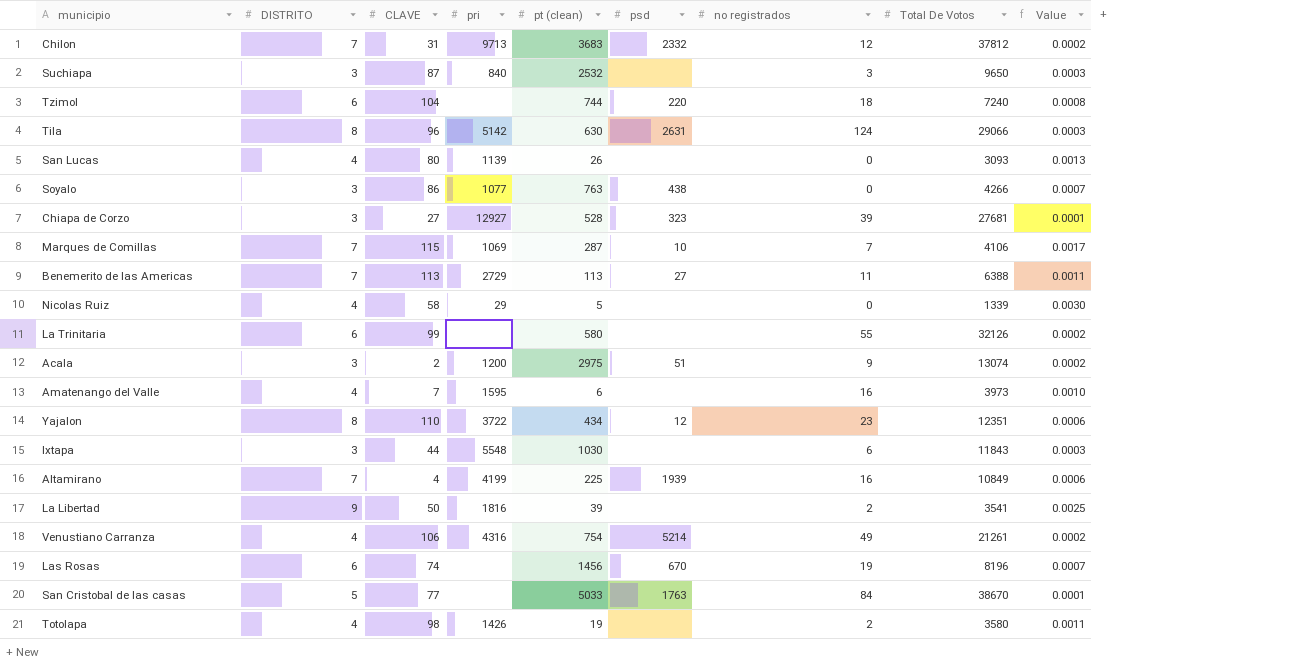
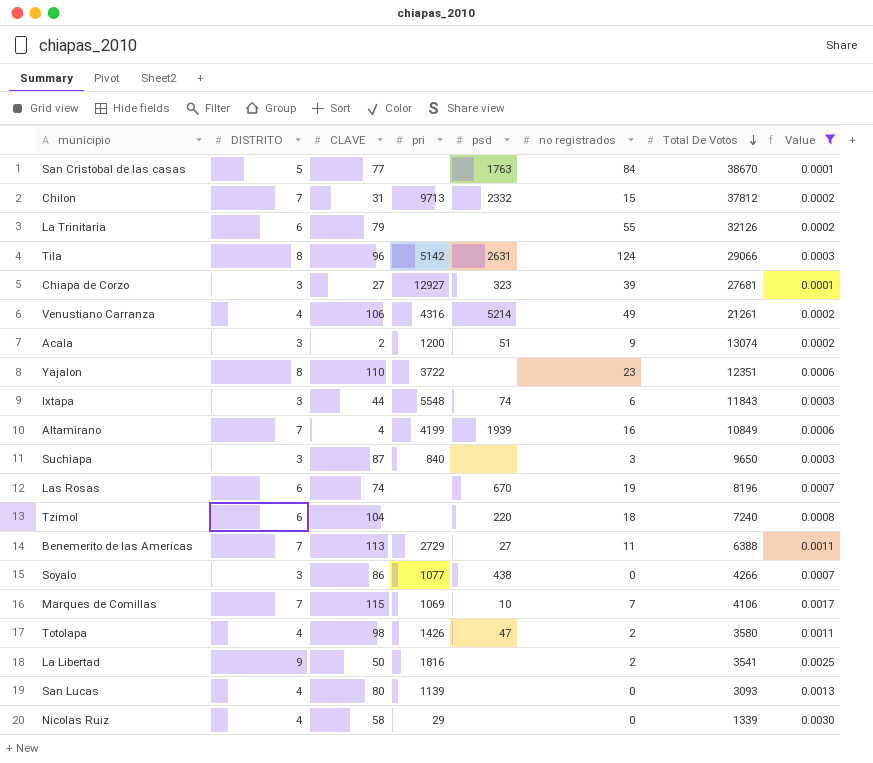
filter: none -> Value != 0.0010
row order: none -> Total De Votos descending
column pt (clean) | position: 5 -> none
Chilon | no registrados: 12 -> 15
La Trinitaria | CLAVE: 99 -> 79
Yajalon | psd: 12 -> none
Ixtapa | psd: none -> 74
Totolapa | psd: none -> 47

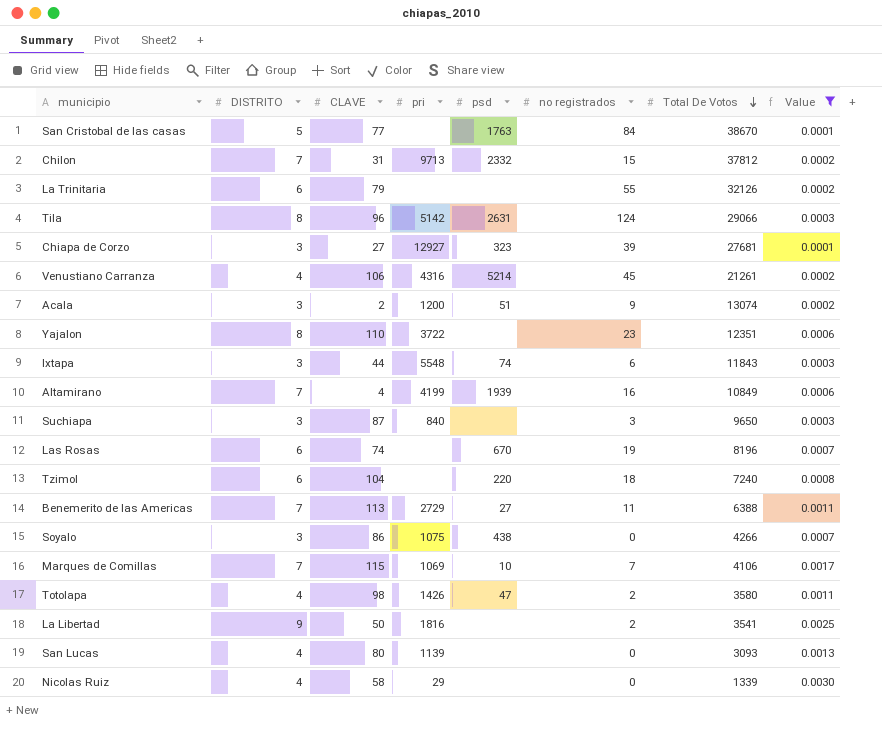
Venustiano Carranza | no registrados: 49 -> 45
Soyalo | pri: 1077 -> 1075

